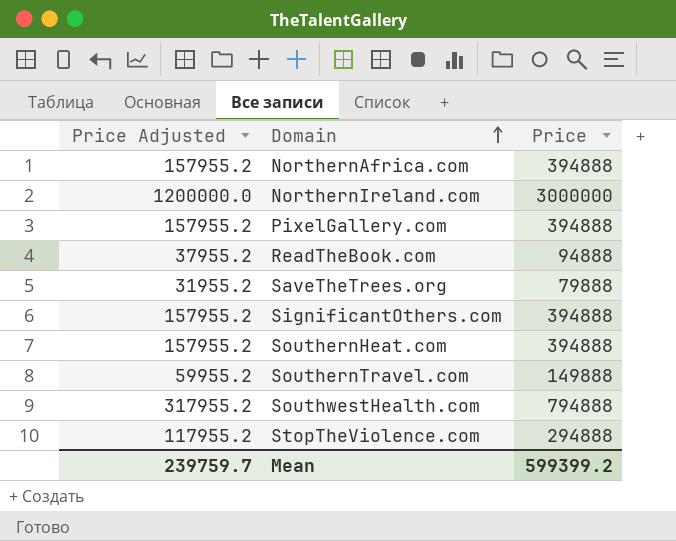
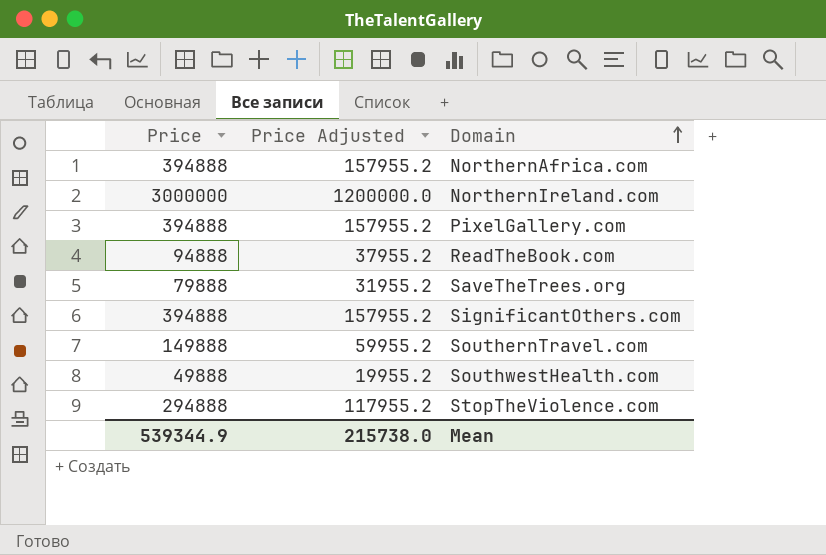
column Price | position: 3 -> 1
row SouthernHeat.com: 157955.2 | 394888 -> none
SouthwestHealth.com | Price: 794888 -> 49888
SouthwestHealth.com | Price Adjusted: 317955.2 -> 19955.2
Mean | Price: 599399.2 -> 539344.9
Mean | Price Adjusted: 239759.7 -> 215738.0

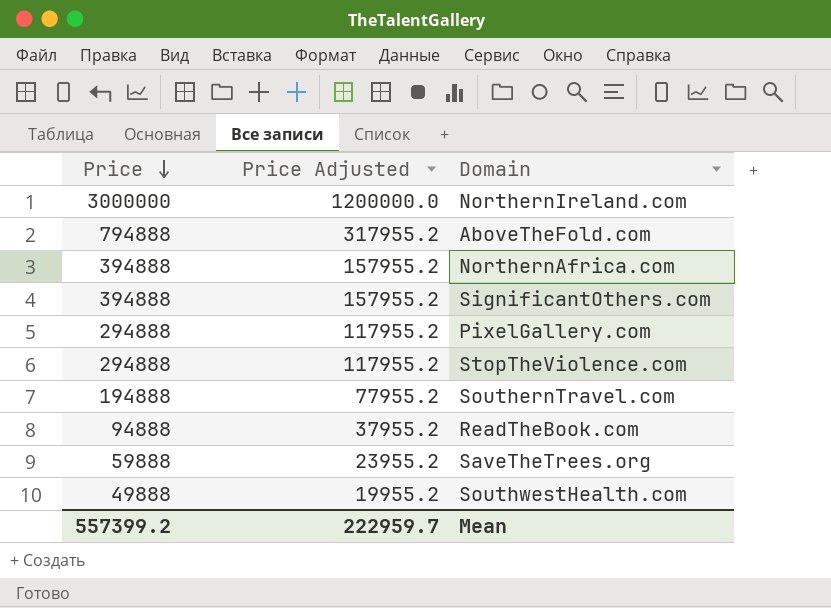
row order: Domain ascending -> Price descending
row AboveTheFold.com: none -> 794888 | 317955.2
PixelGallery.com | Price: 394888 -> 294888
PixelGallery.com | Price Adjusted: 157955.2 -> 117955.2
SouthernTravel.com | Price: 149888 -> 194888
SouthernTravel.com | Price Adjusted: 59955.2 -> 77955.2
SaveTheTrees.org | Price: 79888 -> 59888
SaveTheTrees.org | Price Adjusted: 31955.2 -> 23955.2
Mean | Price: 539344.9 -> 557399.2
Mean | Price Adjusted: 215738.0 -> 222959.7

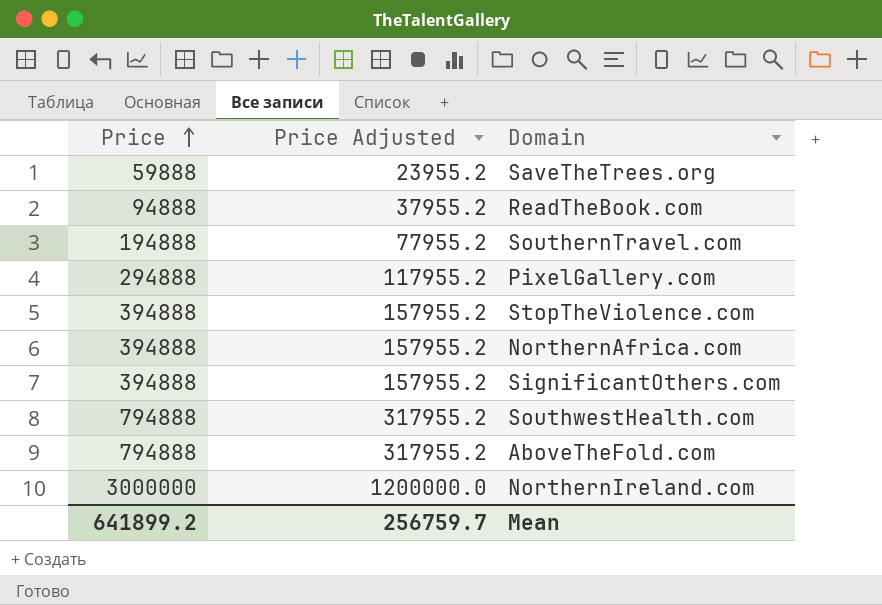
row order: Price descending -> Price ascending
StopTheViolence.com | Price: 294888 -> 394888
StopTheViolence.com | Price Adjusted: 117955.2 -> 157955.2
SouthwestHealth.com | Price: 49888 -> 794888
SouthwestHealth.com | Price Adjusted: 19955.2 -> 317955.2
Mean | Price: 557399.2 -> 641899.2
Mean | Price Adjusted: 222959.7 -> 256759.7

